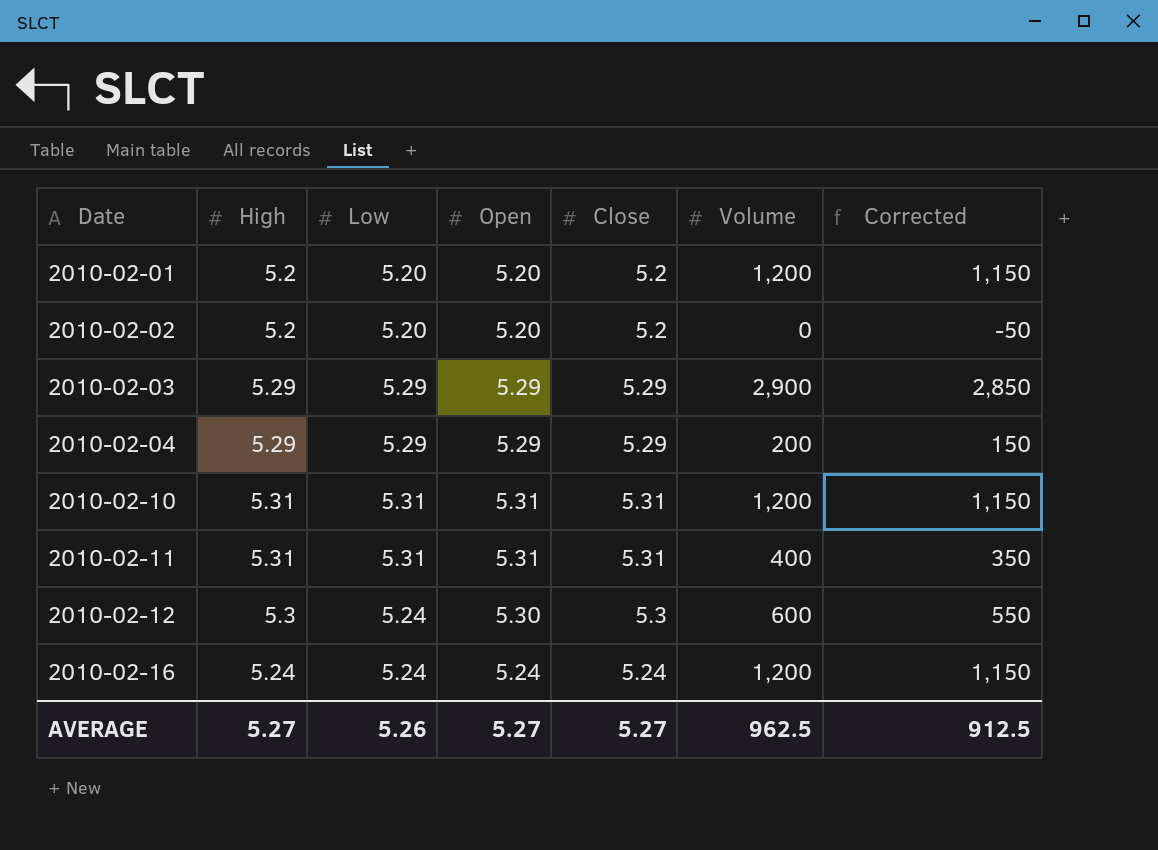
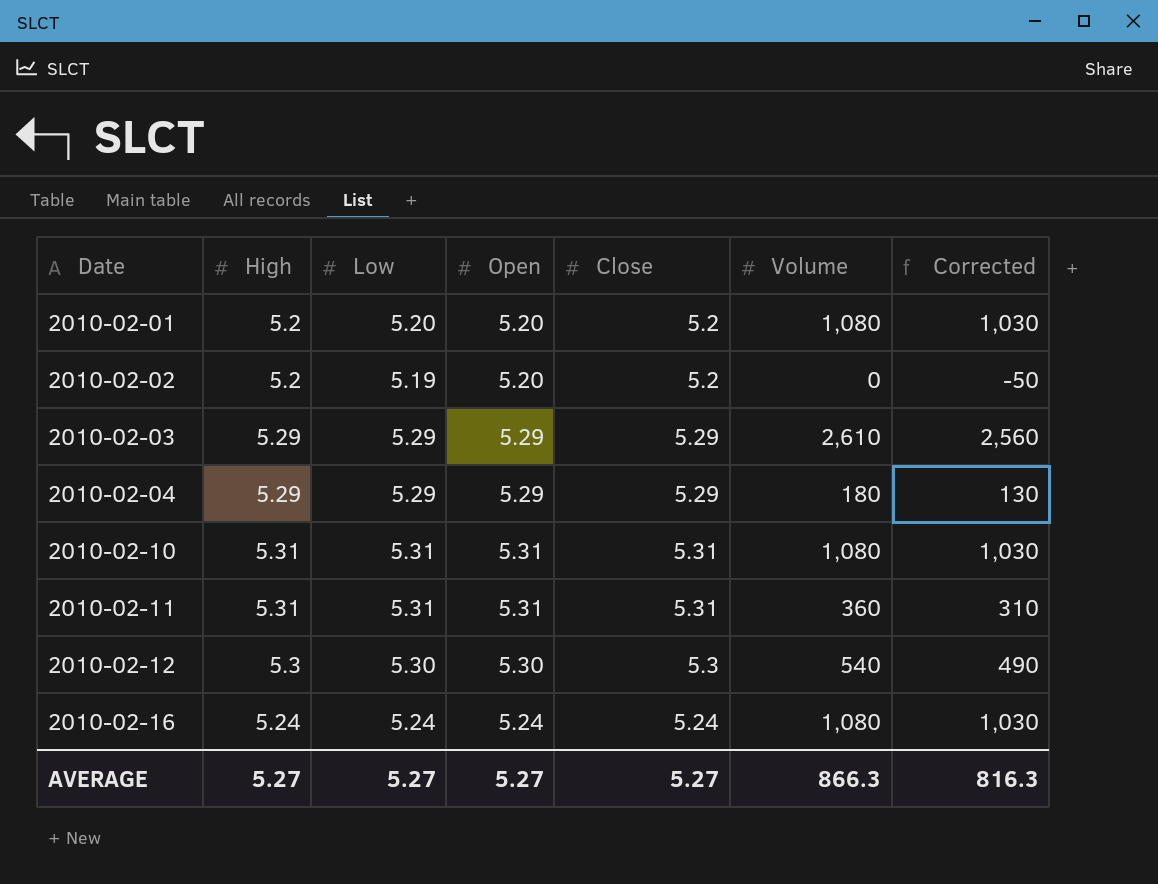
2010-02-01 | Volume: 1,200 -> 1,080
2010-02-01 | Corrected: 1,150 -> 1,030
2010-02-02 | Low: 5.20 -> 5.19
2010-02-03 | Volume: 2,900 -> 2,610
2010-02-03 | Corrected: 2,850 -> 2,560
2010-02-04 | Volume: 200 -> 180
2010-02-04 | Corrected: 150 -> 130
2010-02-10 | Volume: 1,200 -> 1,080
2010-02-10 | Corrected: 1,150 -> 1,030
2010-02-11 | Volume: 400 -> 360
2010-02-11 | Corrected: 350 -> 310
2010-02-12 | Low: 5.24 -> 5.30
2010-02-12 | Volume: 600 -> 540
2010-02-12 | Corrected: 550 -> 490
2010-02-16 | Volume: 1,200 -> 1,080
2010-02-16 | Corrected: 1,150 -> 1,030
AVERAGE | Low: 5.26 -> 5.27
AVERAGE | Volume: 962.5 -> 866.3
AVERAGE | Corrected: 912.5 -> 816.3

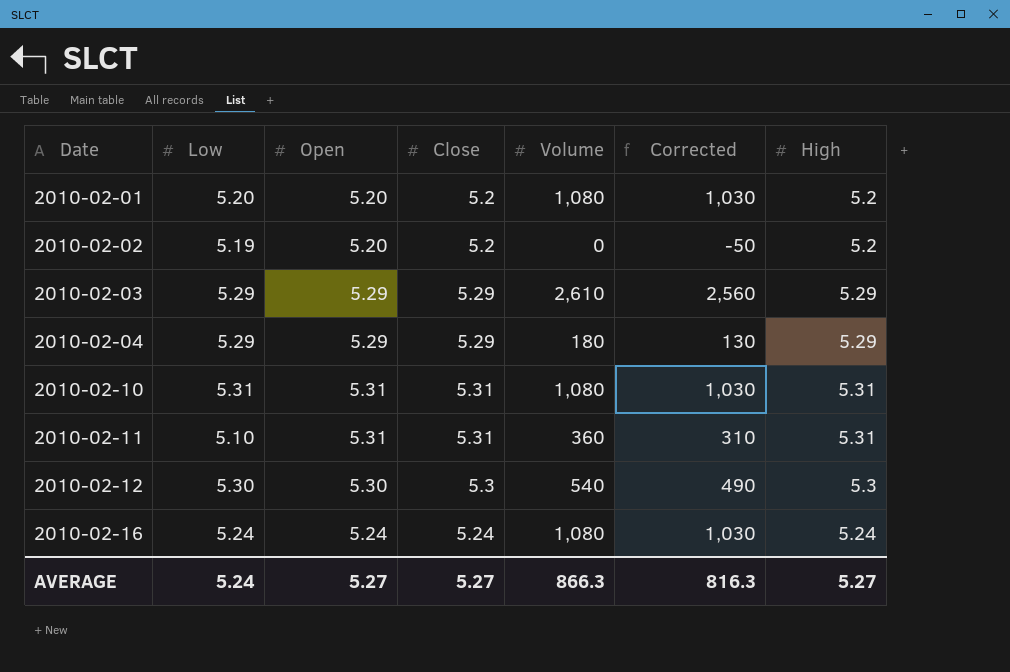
column High | position: 2 -> 7
2010-02-11 | Low: 5.31 -> 5.10
AVERAGE | Low: 5.27 -> 5.24

